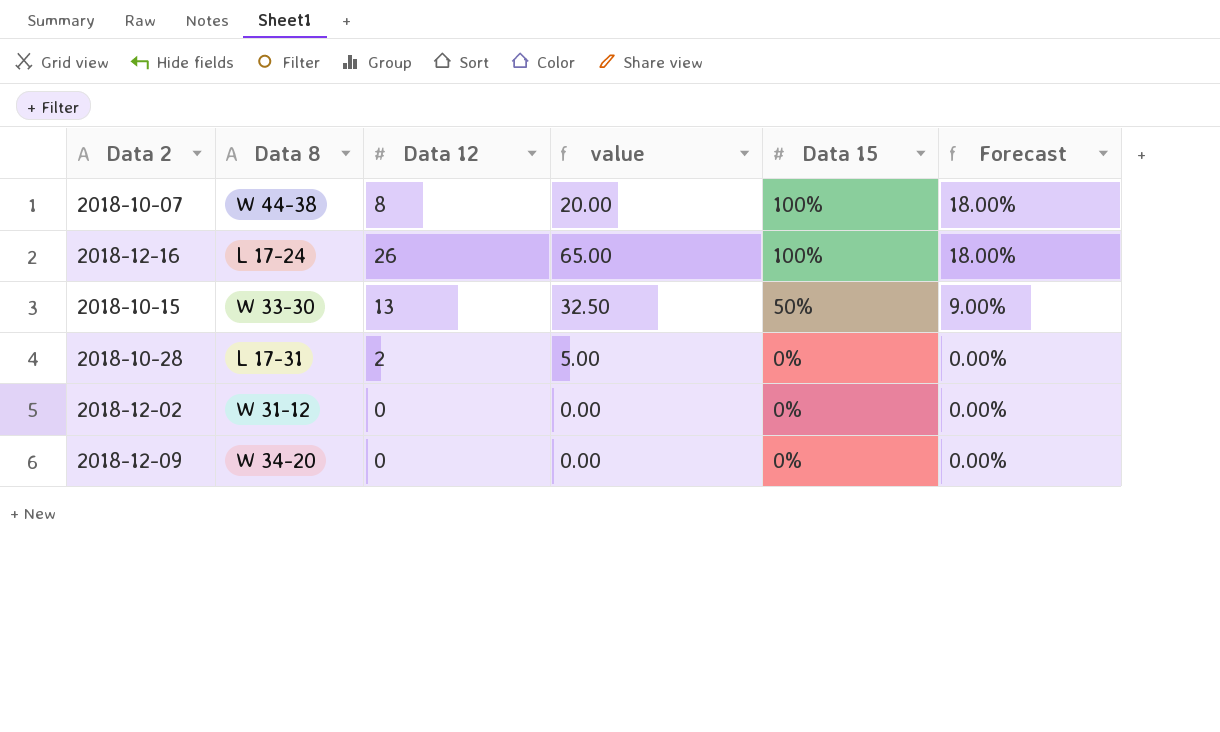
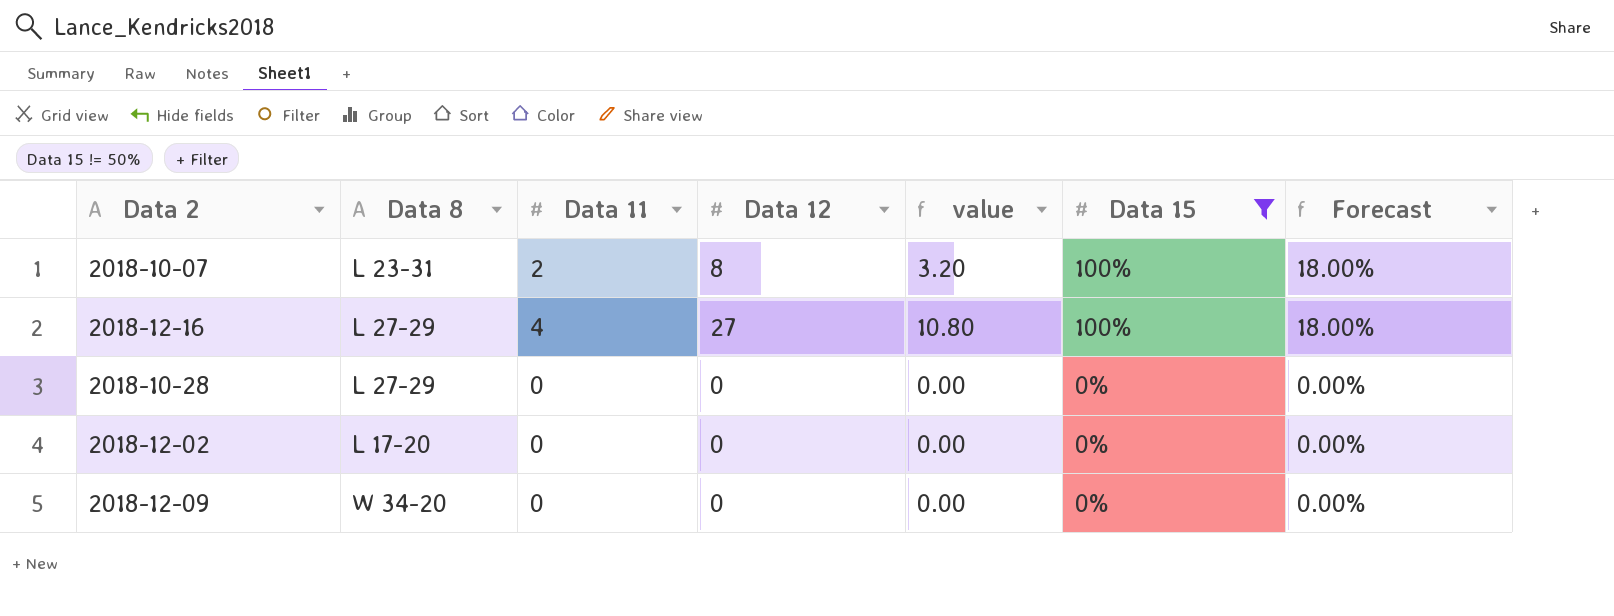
filter: none -> Data 15 != 50%
column Data 11 | position: none -> 3
column value | formula: [Data 12] * 2.5 -> [Data 12] * 0.4
2018-10-07 | Data 8: W 44-38 -> L 23-31
2018-12-16 | Data 8: L 17-24 -> L 27-29
2018-12-16 | Data 12: 26 -> 27
2018-10-28 | Data 8: L 17-31 -> L 27-29
2018-10-28 | Data 12: 2 -> 0
2018-12-02 | Data 8: W 31-12 -> L 17-20

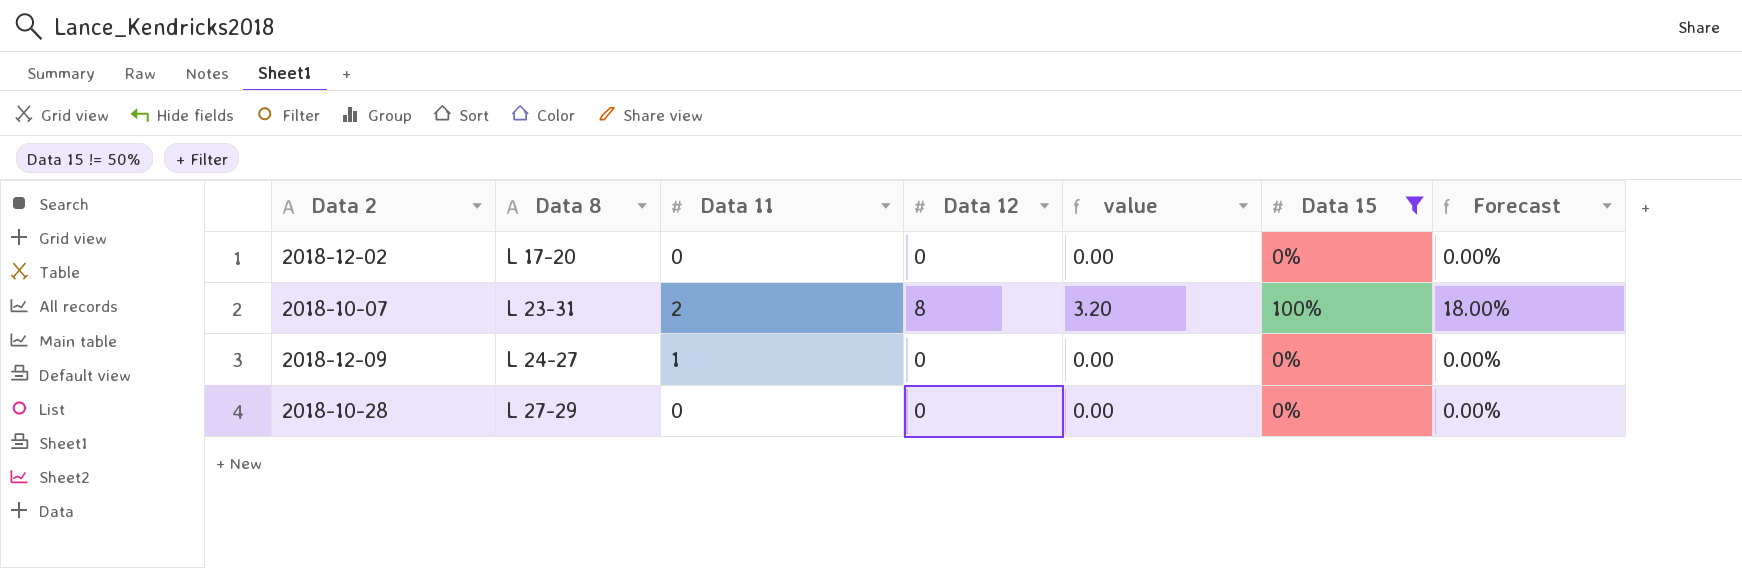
row order: Data 15 descending -> Data 8 ascending
row 2018-12-16: L 27-29 | 4 | 27 | 10.80 | 100% | 18.00% -> none
2018-12-09 | Data 8: W 34-20 -> L 24-27
2018-12-09 | Data 11: 0 -> 1

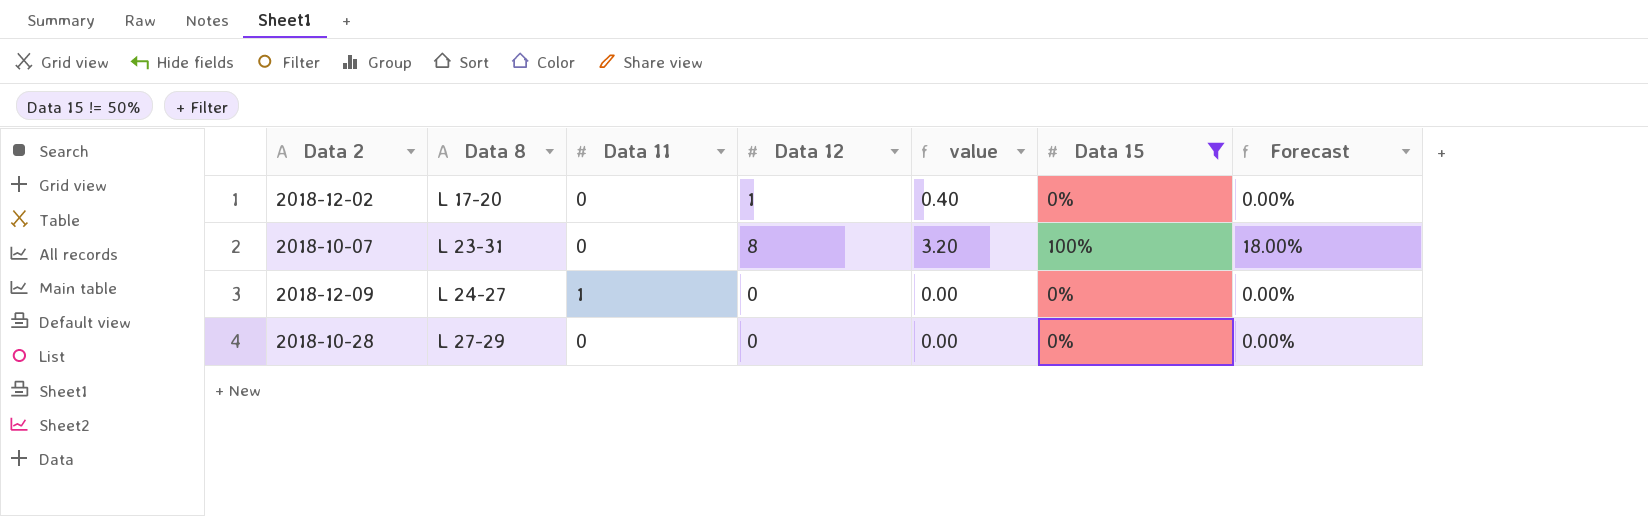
2018-12-02 | Data 12: 0 -> 1
2018-12-02 | value: 0.00 -> 0.40
2018-10-07 | Data 11: 2 -> 0

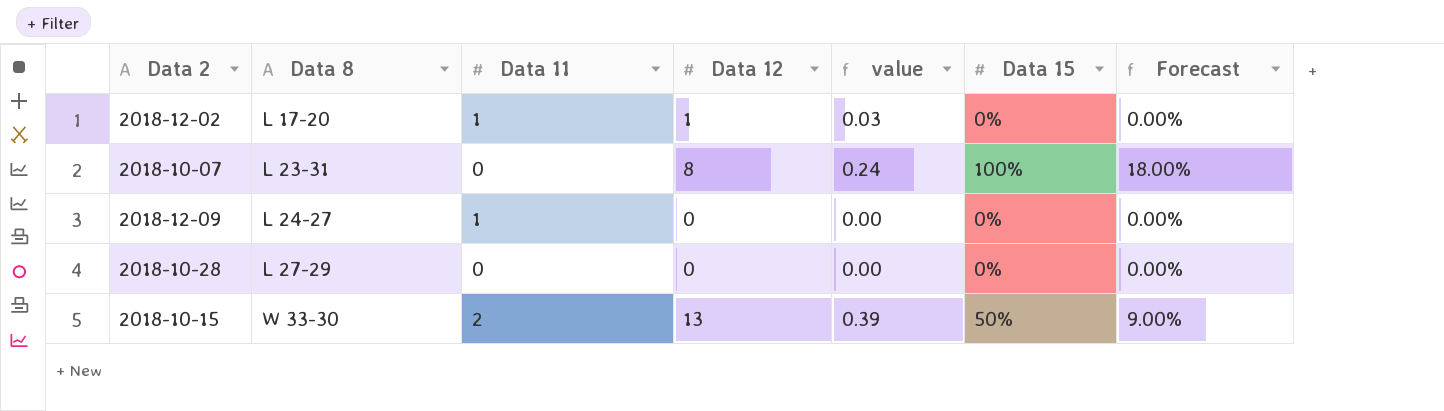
filter: Data 15 != 50% -> none
column value | formula: [Data 12] * 0.4 -> [Data 12] * 0.03
2018-12-02 | Data 11: 0 -> 1

